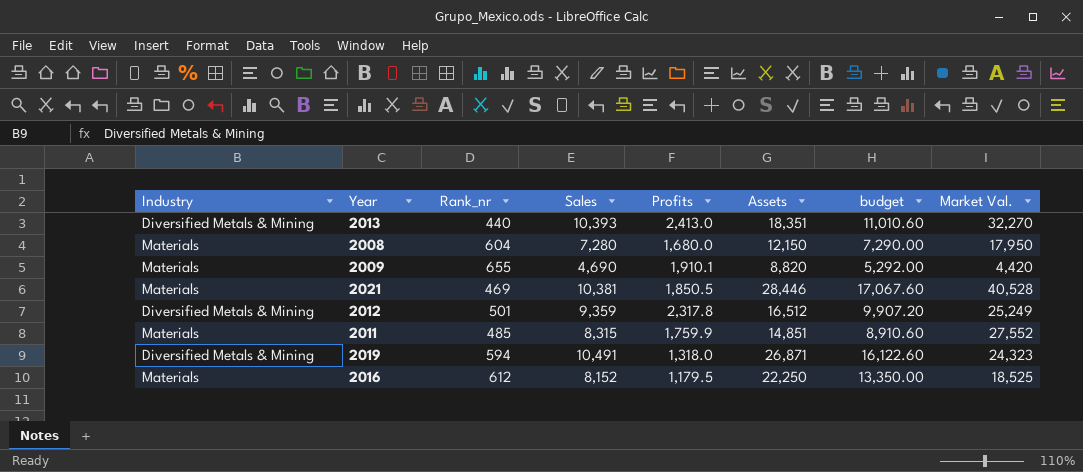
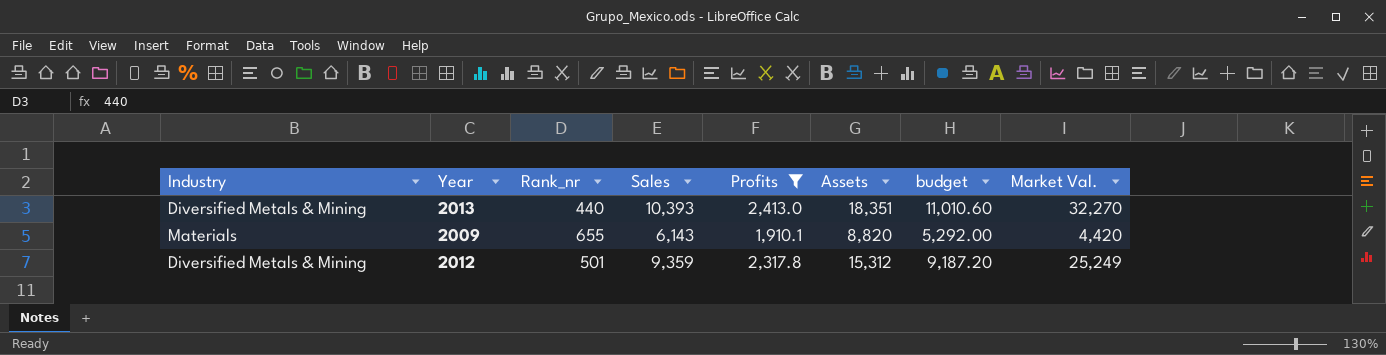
filter: none -> Profits >= 1,910.1
2009 | Sales: 4,690 -> 6,143
2012 | Assets: 16,512 -> 15,312
2012 | budget: 9,907.20 -> 9,187.20

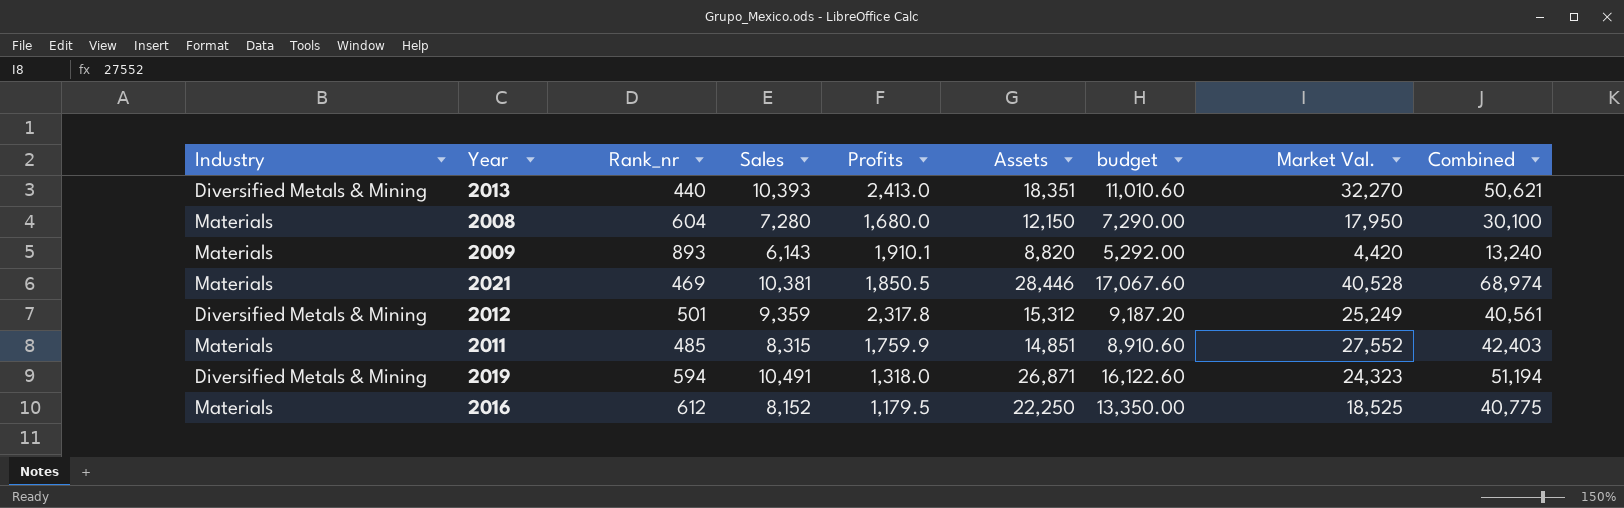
filter: Profits >= 1,910.1 -> none
column Combined | formula: none -> [Assets] + [Market Val.]
2009 | Rank_nr: 655 -> 893

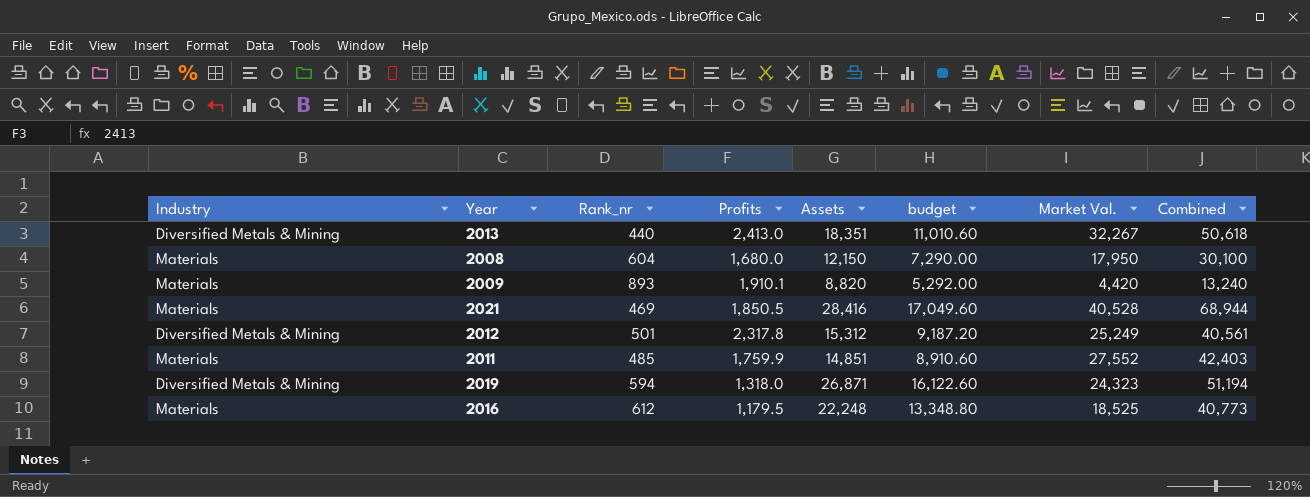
column Sales | position: 4 -> none
2013 | Market Val.: 32,270 -> 32,267
2013 | Combined: 50,621 -> 50,618
2021 | Assets: 28,446 -> 28,416
2021 | budget: 17,067.60 -> 17,049.60
2021 | Combined: 68,974 -> 68,944
2016 | Assets: 22,250 -> 22,248
2016 | budget: 13,350.00 -> 13,348.80
2016 | Combined: 40,775 -> 40,773

